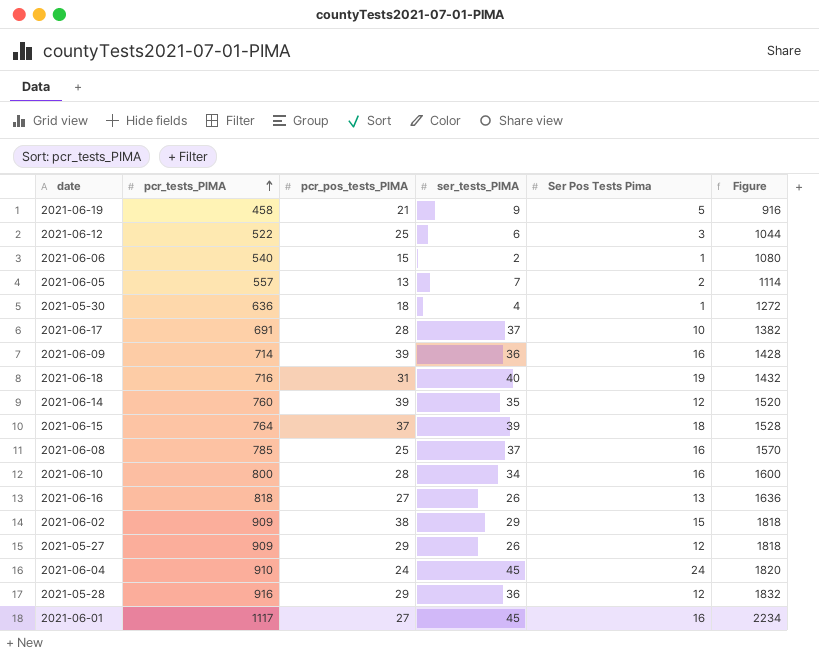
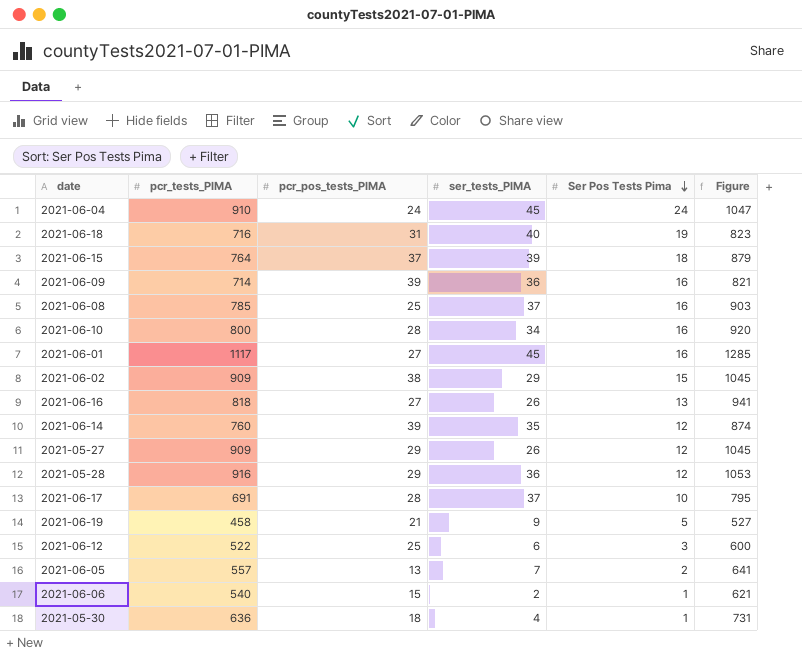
row order: pcr_tests_PIMA ascending -> Ser Pos Tests Pima descending
column Figure | formula: [pcr_tests_PIMA] * 2 -> [pcr_tests_PIMA] * 1.15

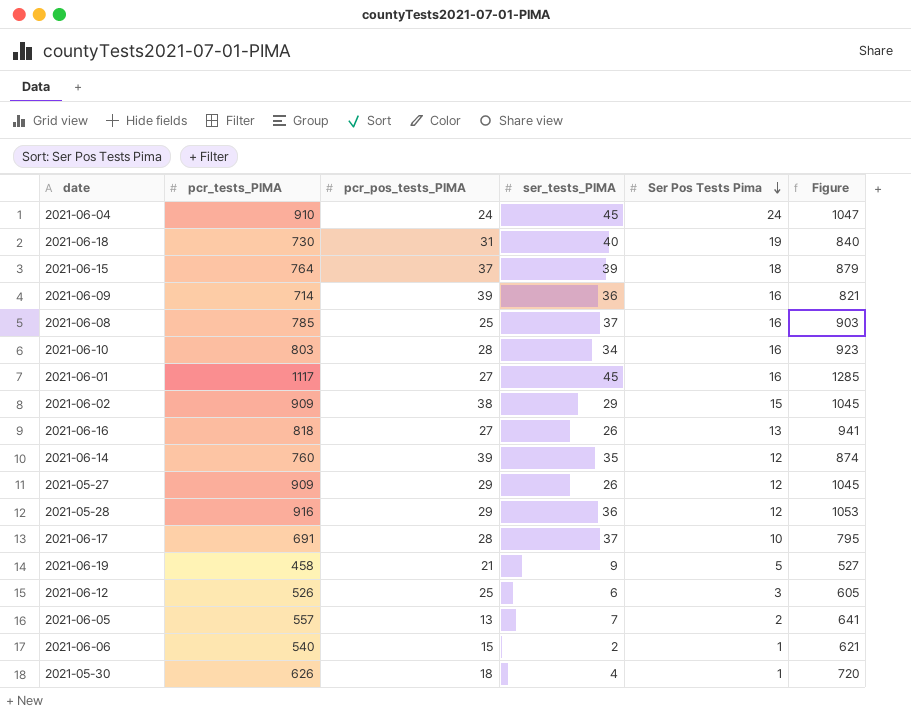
2021-06-18 | pcr_tests_PIMA: 716 -> 730
2021-06-18 | Figure: 823 -> 840
2021-06-10 | pcr_tests_PIMA: 800 -> 803
2021-06-10 | Figure: 920 -> 923
2021-06-12 | pcr_tests_PIMA: 522 -> 526
2021-06-12 | Figure: 600 -> 605
2021-05-30 | pcr_tests_PIMA: 636 -> 626
2021-05-30 | Figure: 731 -> 720

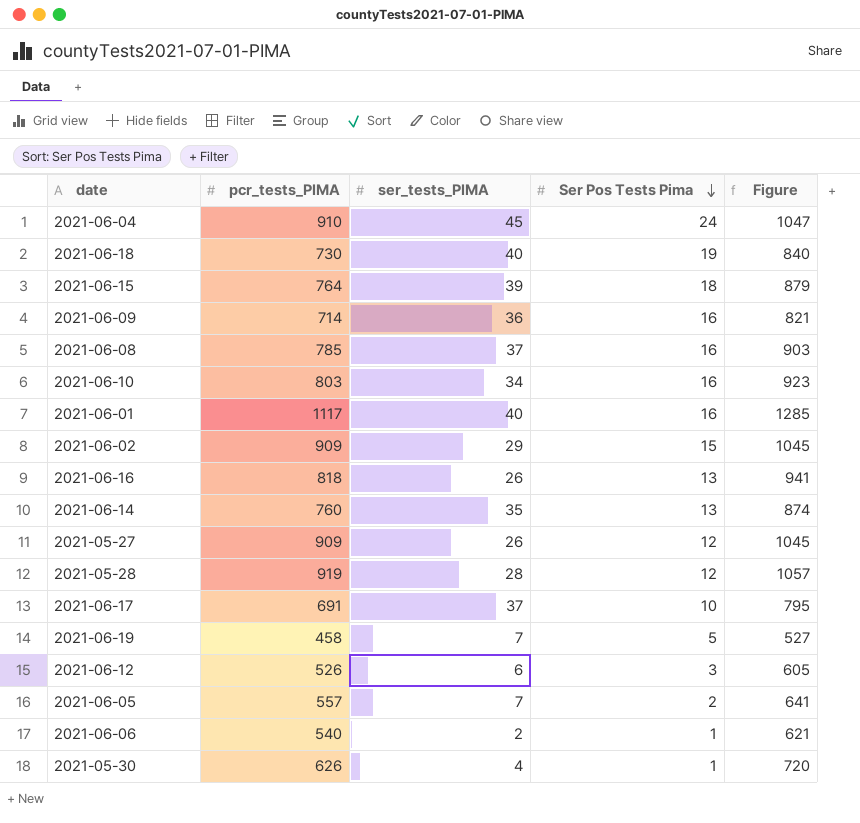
column pcr_pos_tests_PIMA | position: 3 -> none
2021-06-01 | ser_tests_PIMA: 45 -> 40
2021-06-14 | Ser Pos Tests Pima: 12 -> 13
2021-05-28 | pcr_tests_PIMA: 916 -> 919
2021-05-28 | ser_tests_PIMA: 36 -> 28
2021-05-28 | Figure: 1053 -> 1057
2021-06-19 | ser_tests_PIMA: 9 -> 7

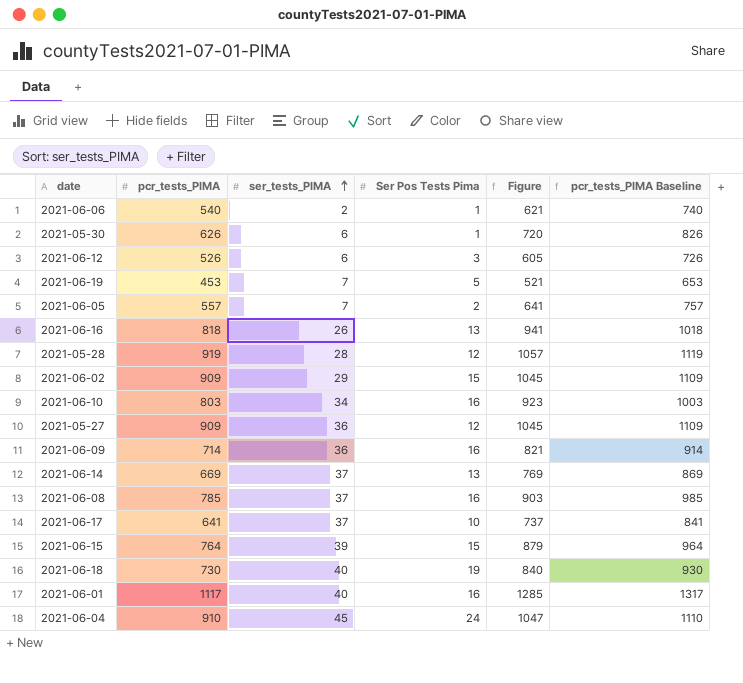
row order: Ser Pos Tests Pima descending -> ser_tests_PIMA ascending
column pcr_tests_PIMA Baseline | formula: none -> [pcr_tests_PIMA] + 200
2021-05-30 | ser_tests_PIMA: 4 -> 6
2021-06-19 | pcr_tests_PIMA: 458 -> 453
2021-06-19 | Figure: 527 -> 521
2021-05-27 | ser_tests_PIMA: 26 -> 36
2021-06-14 | pcr_tests_PIMA: 760 -> 669
2021-06-14 | ser_tests_PIMA: 35 -> 37
2021-06-14 | Figure: 874 -> 769
2021-06-17 | pcr_tests_PIMA: 691 -> 641
2021-06-17 | Figure: 795 -> 737
2021-06-15 | Ser Pos Tests Pima: 18 -> 15

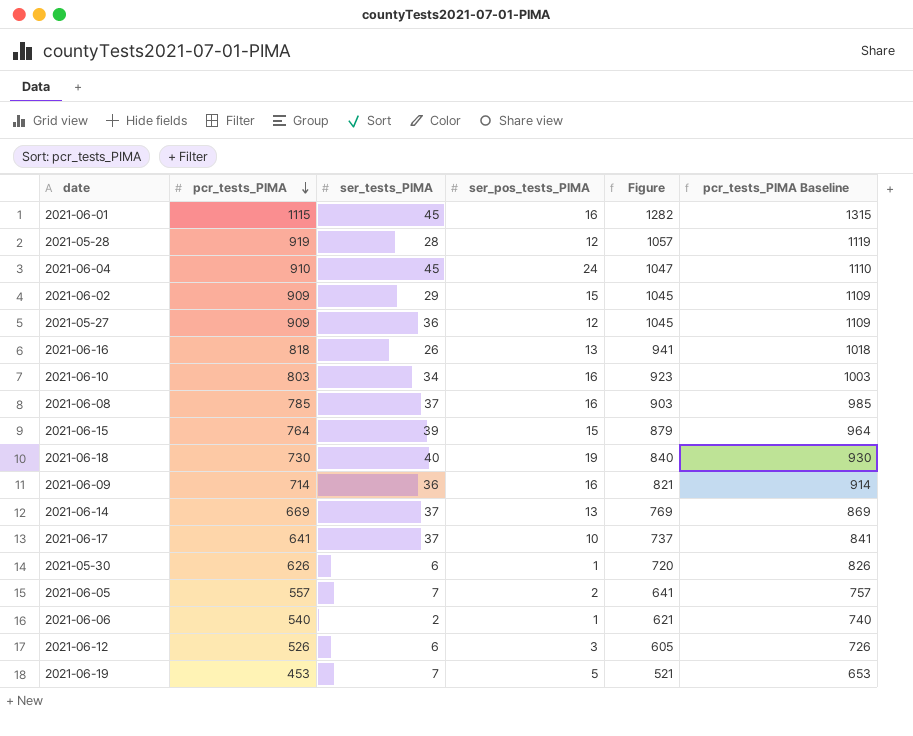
row order: ser_tests_PIMA ascending -> pcr_tests_PIMA descending
column name: Ser Pos Tests Pima -> ser_pos_tests_PIMA
2021-06-01 | pcr_tests_PIMA: 1117 -> 1115
2021-06-01 | ser_tests_PIMA: 40 -> 45
2021-06-01 | Figure: 1285 -> 1282
2021-06-01 | pcr_tests_PIMA Baseline: 1317 -> 1315

